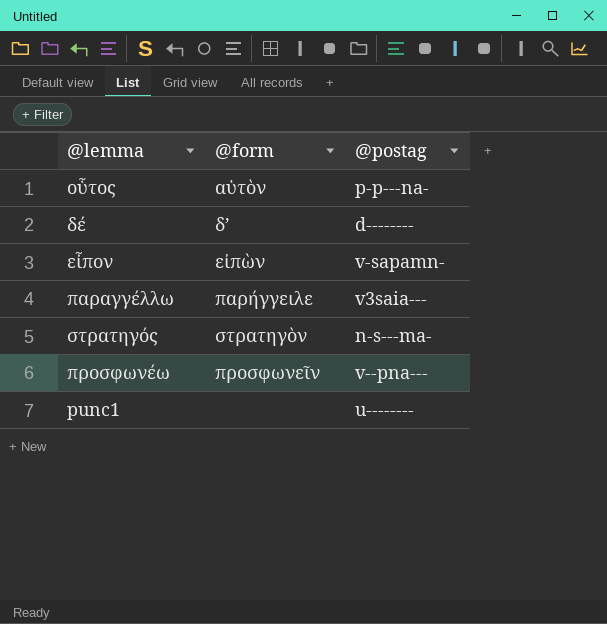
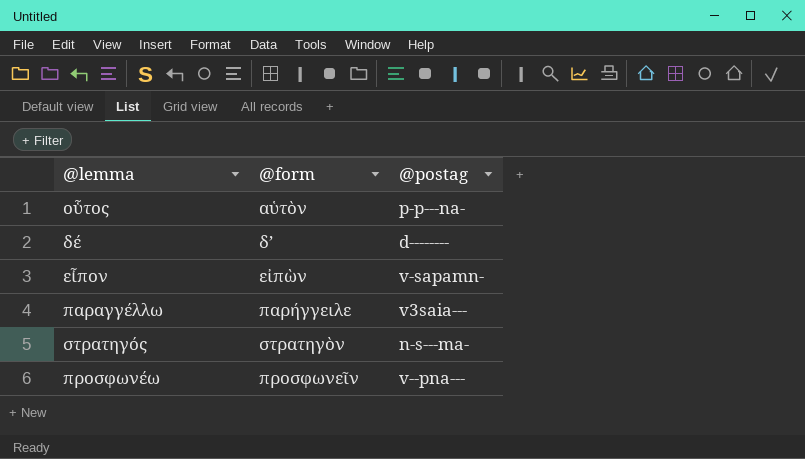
row punc1: none | u-------- -> none

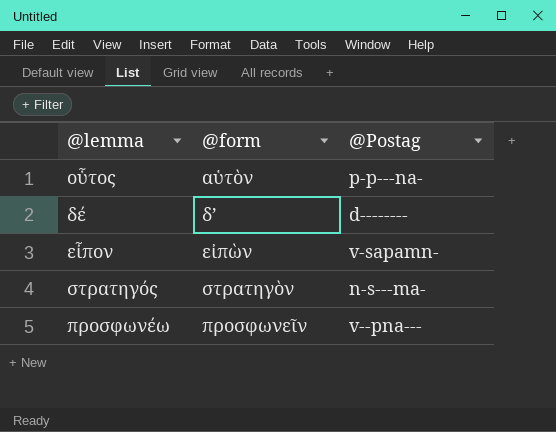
column name: @postag -> @Postag
row παραγγέλλω: παρήγγειλε | v3saia--- -> none

